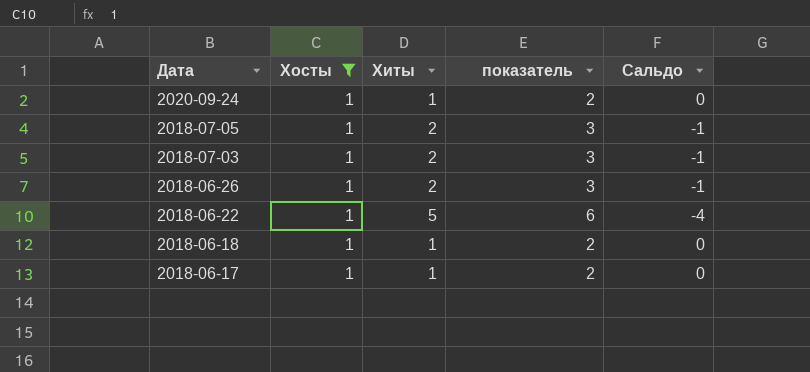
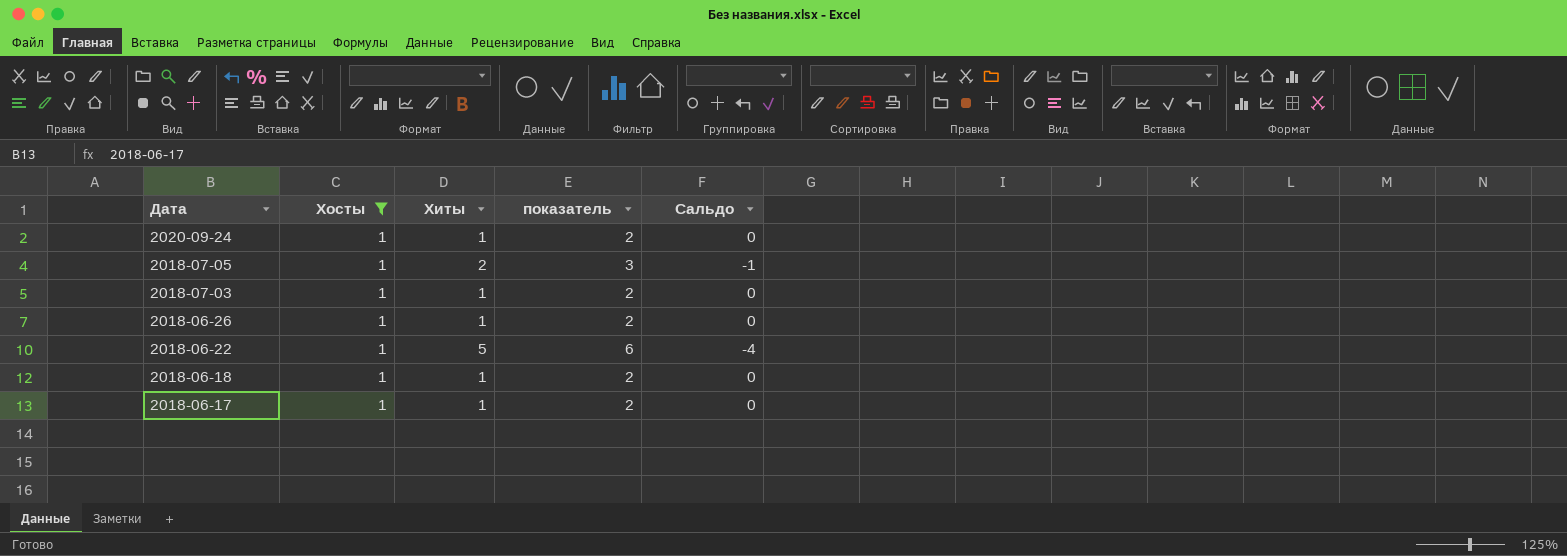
2018-07-03 | Хиты: 2 -> 1
2018-07-03 | показатель: 3 -> 2
2018-07-03 | Сальдо: -1 -> 0
2018-06-26 | Хиты: 2 -> 1
2018-06-26 | показатель: 3 -> 2
2018-06-26 | Сальдо: -1 -> 0

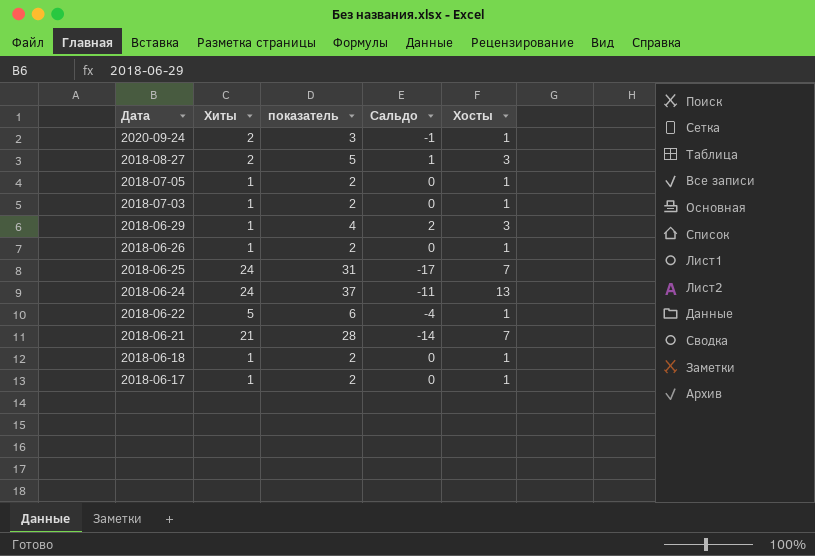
filter: Хосты = 1 -> none
column Хосты | position: 2 -> 5
2020-09-24 | Хиты: 1 -> 2
2020-09-24 | показатель: 2 -> 3
2020-09-24 | Сальдо: 0 -> -1
2018-07-05 | Хиты: 2 -> 1
2018-07-05 | показатель: 3 -> 2
2018-07-05 | Сальдо: -1 -> 0

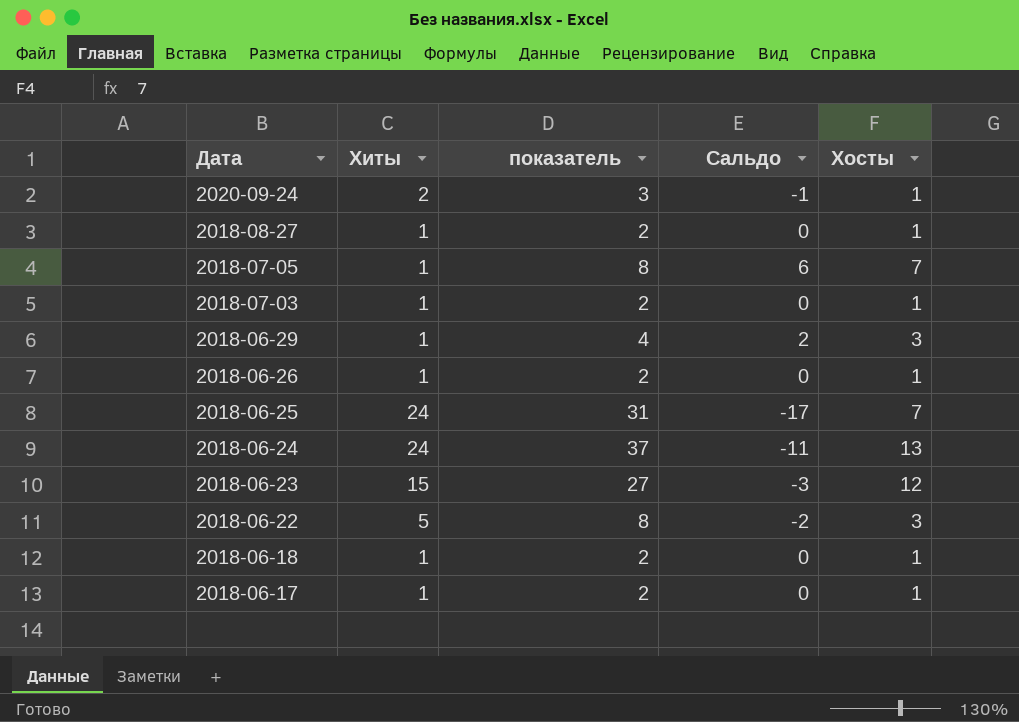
row 2018-06-21: 21 | 28 | -14 | 7 -> none
2018-08-27 | Хиты: 2 -> 1
2018-08-27 | показатель: 5 -> 2
2018-08-27 | Сальдо: 1 -> 0
2018-08-27 | Хосты: 3 -> 1
2018-07-05 | показатель: 2 -> 8
2018-07-05 | Сальдо: 0 -> 6
2018-07-05 | Хосты: 1 -> 7
row 2018-06-23: none -> 15 | 27 | -3 | 12
2018-06-22 | показатель: 6 -> 8
2018-06-22 | Сальдо: -4 -> -2
2018-06-22 | Хосты: 1 -> 3

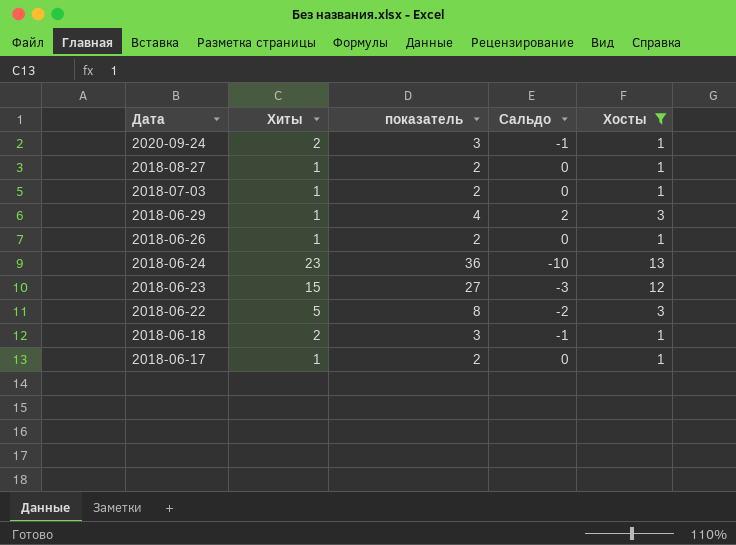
filter: none -> Хосты != 7
2018-06-24 | Хиты: 24 -> 23
2018-06-24 | показатель: 37 -> 36
2018-06-24 | Сальдо: -11 -> -10
2018-06-18 | Хиты: 1 -> 2
2018-06-18 | показатель: 2 -> 3
2018-06-18 | Сальдо: 0 -> -1

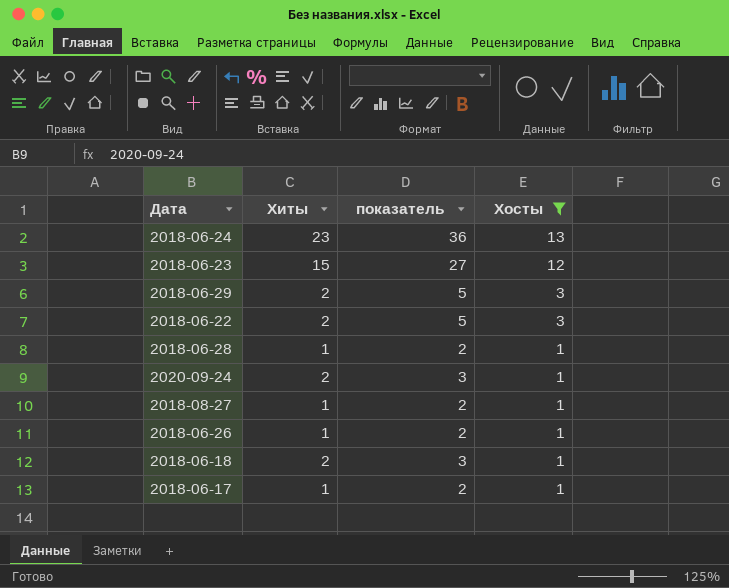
row order: Дата descending -> Хосты descending
column Сальдо | formula: [Хосты] - [Хиты] -> none
row 2018-07-03: 1 | 2 | 0 | 1 -> none
2018-06-29 | Хиты: 1 -> 2
2018-06-29 | показатель: 4 -> 5
2018-06-22 | Хиты: 5 -> 2
2018-06-22 | показатель: 8 -> 5
row 2018-06-28: none -> 1 | 2 | 1

